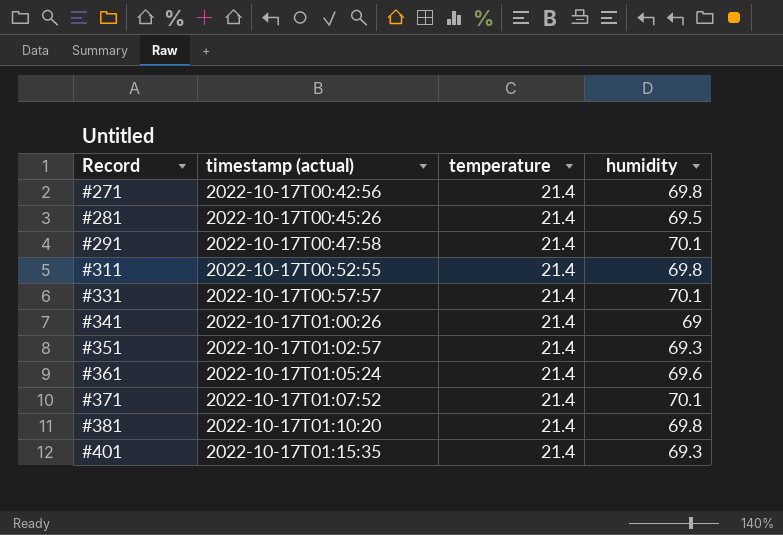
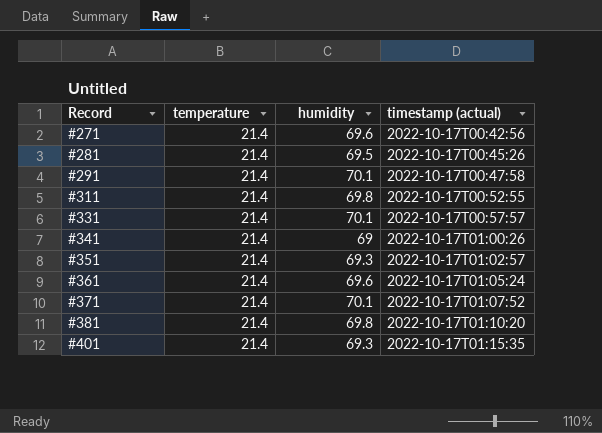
column timestamp (actual) | position: 2 -> 4
#271 | humidity: 69.8 -> 69.6

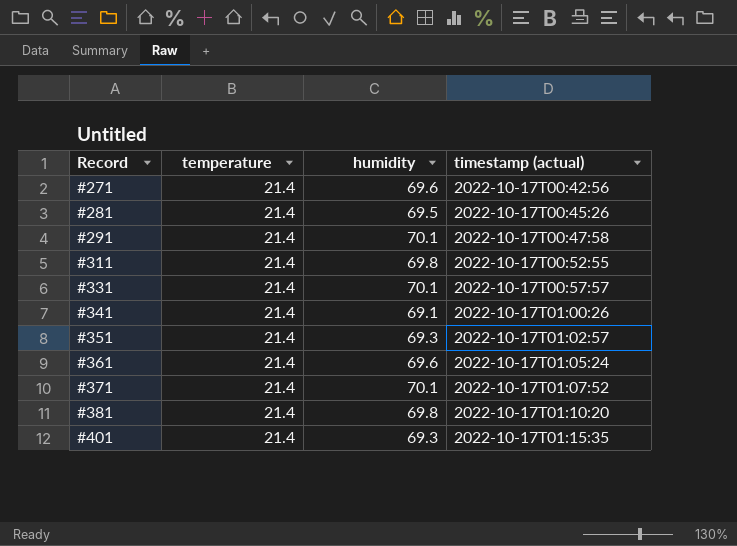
#341 | humidity: 69 -> 69.1

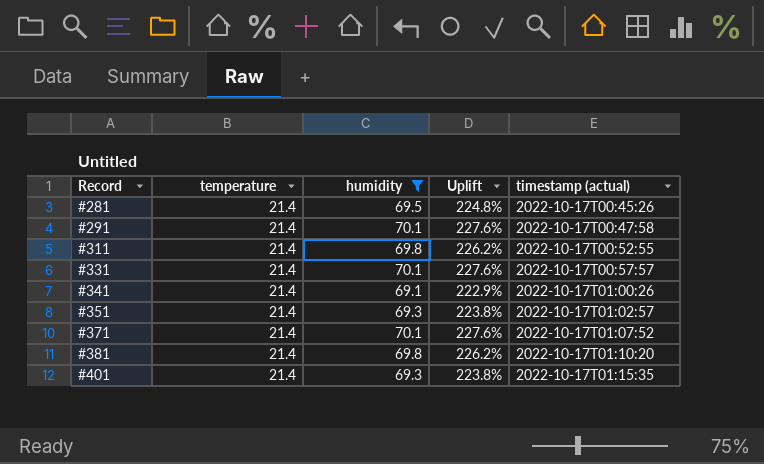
filter: none -> humidity != 69.6
column Uplift | formula: none -> ([humidity] - [temperature]) / [temperature]

